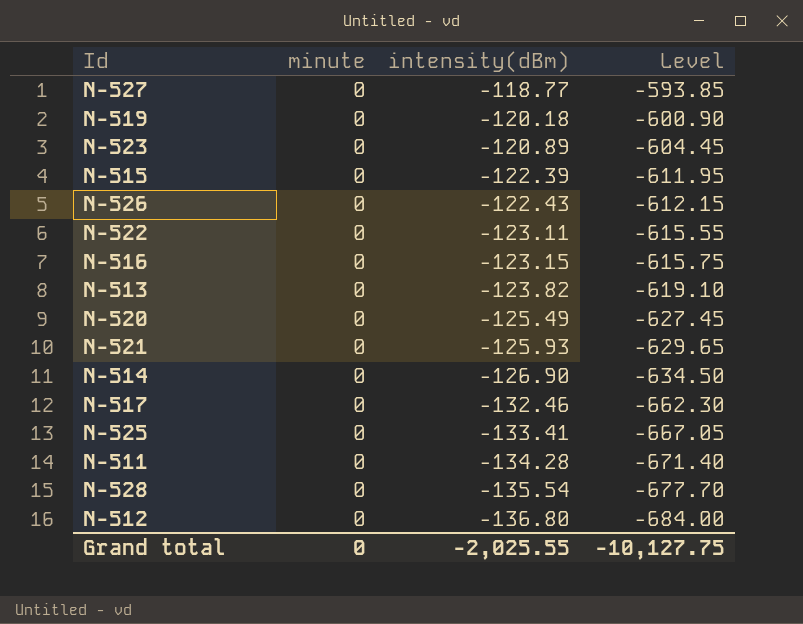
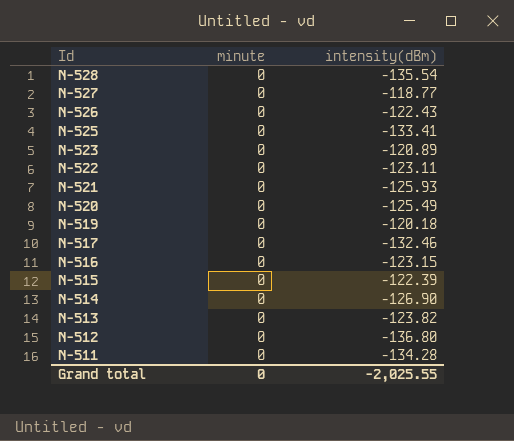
row order: intensity(dBm) descending -> Id descending
column Level | formula: [intensity(dBm)] * 5 -> none

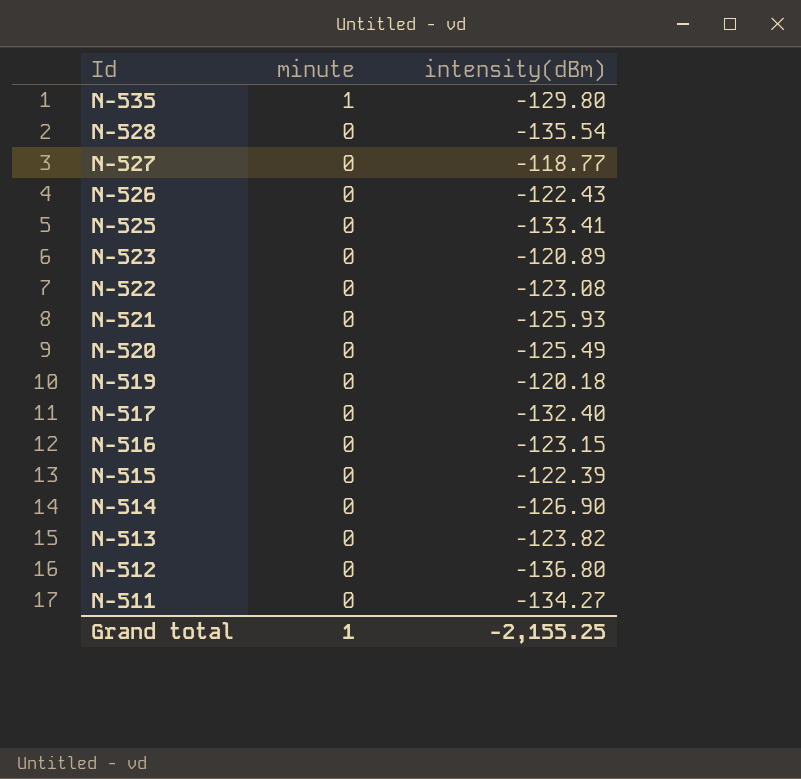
row N-535: none -> 1 | -129.80
N-522 | intensity(dBm): -123.11 -> -123.08
N-517 | intensity(dBm): -132.46 -> -132.40
N-511 | intensity(dBm): -134.28 -> -134.27
Grand total | minute: 0 -> 1
Grand total | intensity(dBm): -2,025.55 -> -2,155.25

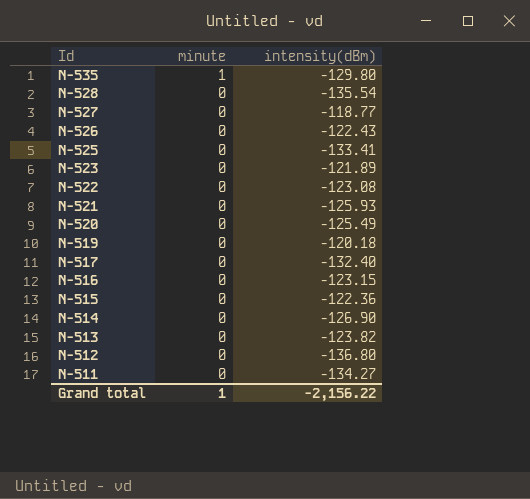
N-523 | intensity(dBm): -120.89 -> -121.89
N-515 | intensity(dBm): -122.39 -> -122.36
Grand total | intensity(dBm): -2,155.25 -> -2,156.22

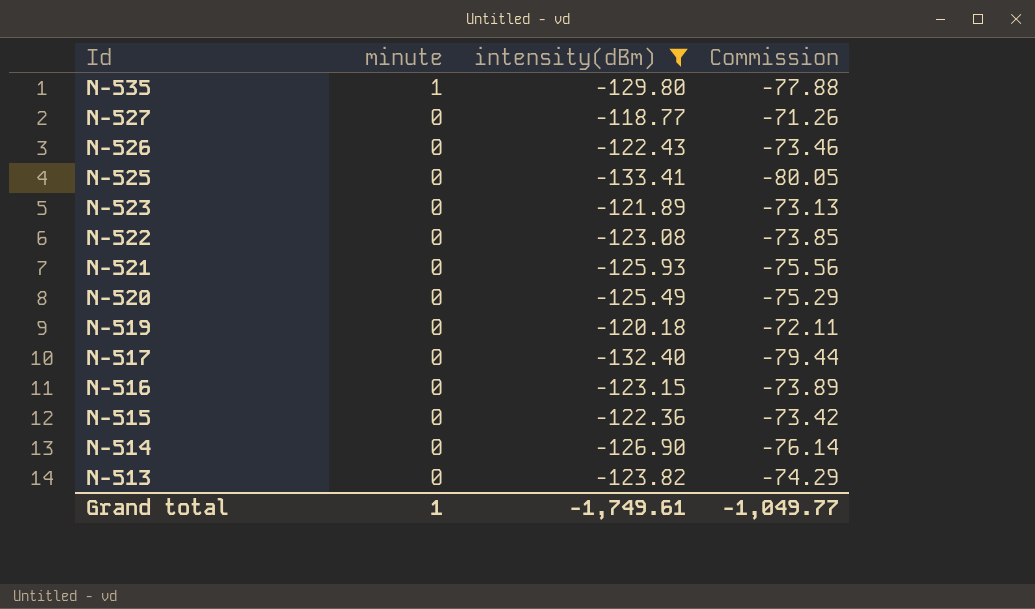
filter: none -> intensity(dBm) >= -133.41
column Commission | formula: none -> [intensity(dBm)] * 0.6
Grand total | intensity(dBm): -2,156.22 -> -1,749.61

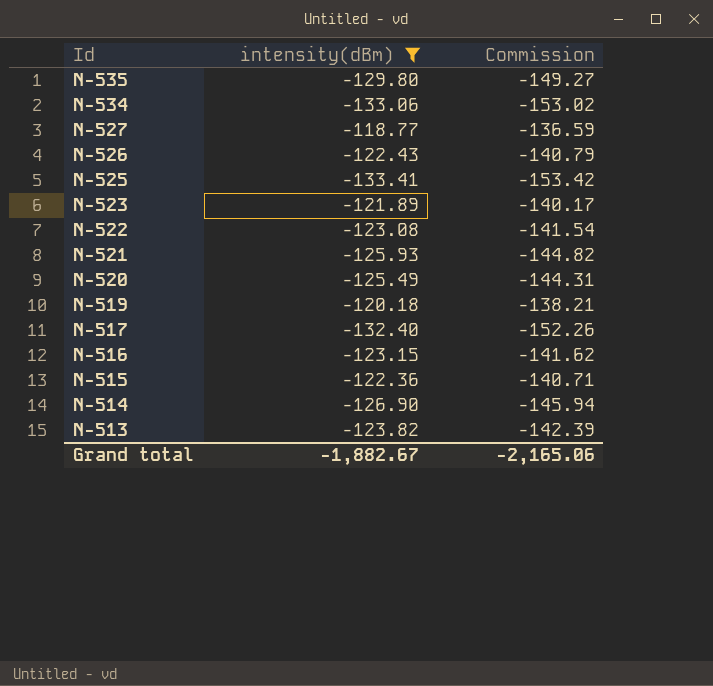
column minute | position: 2 -> none
column Commission | formula: [intensity(dBm)] * 0.6 -> [intensity(dBm)] * 1.15
row N-534: none -> -133.06 | -153.02
Grand total | intensity(dBm): -1,749.61 -> -1,882.67
Grand total | Commission: -1,049.77 -> -2,165.06

